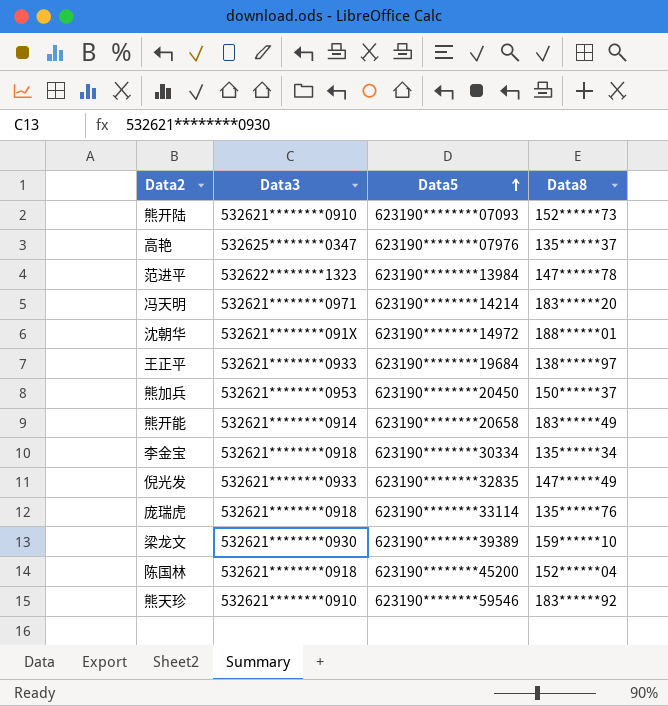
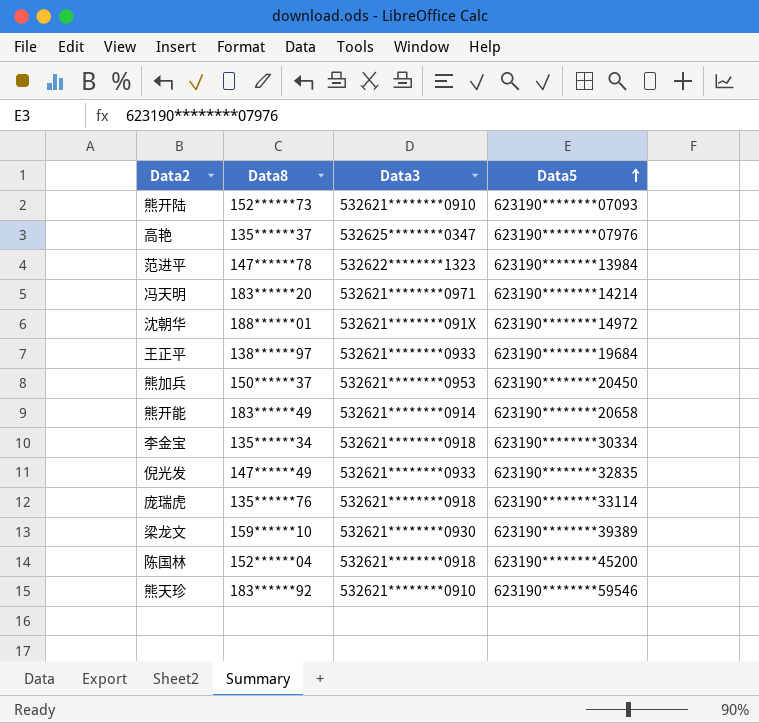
column Data8 | position: 4 -> 2

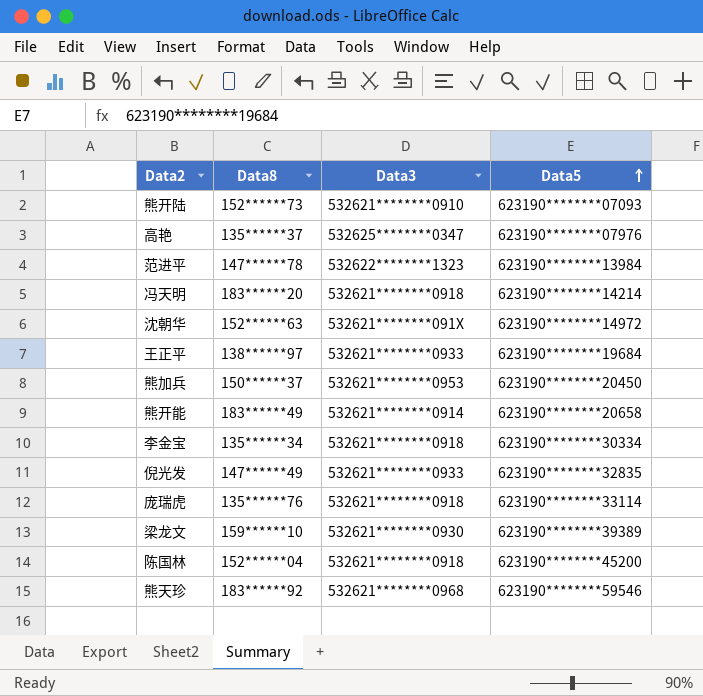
冯天明 | Data3: 532621********0971 -> 532621********0918
沈朝华 | Data8: 188******01 -> 152******63
熊天珍 | Data3: 532621********0910 -> 532621********0968

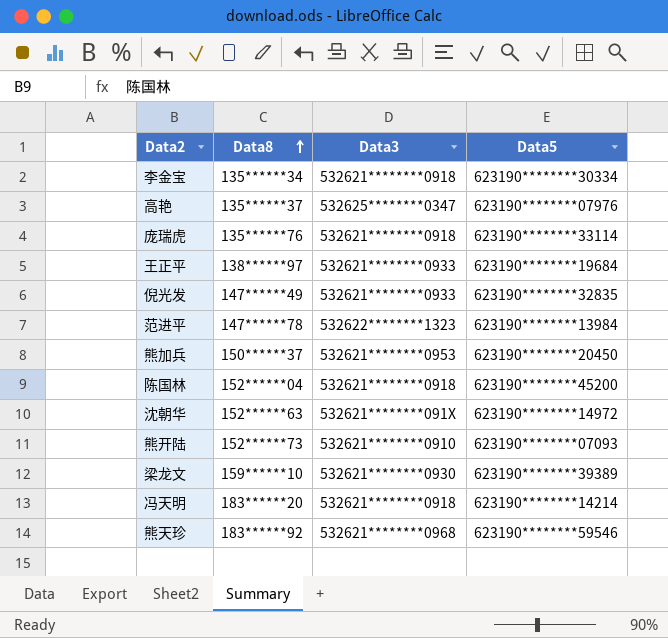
row order: Data5 ascending -> Data8 ascending
row 熊开能: 183******49 | 532621********0914 | 623190********20658 -> none

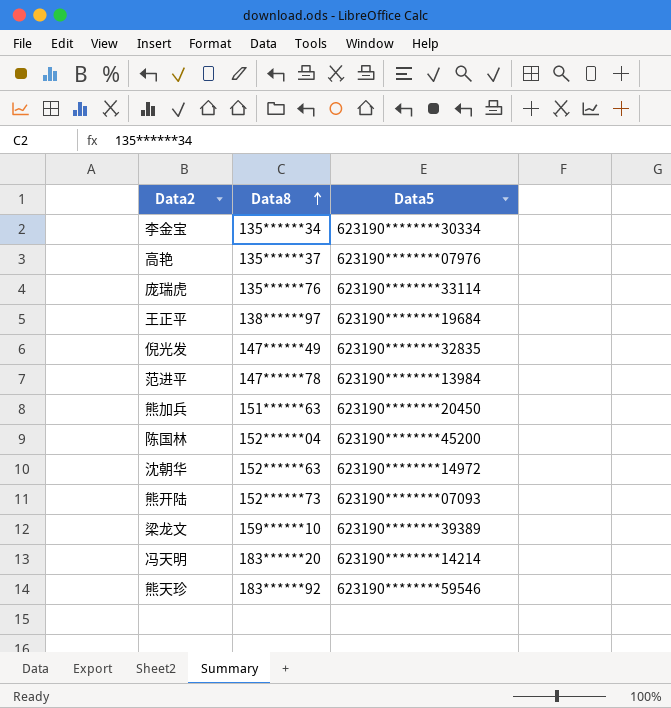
column Data3 | position: 3 -> none
熊加兵 | Data8: 150******37 -> 151******63

